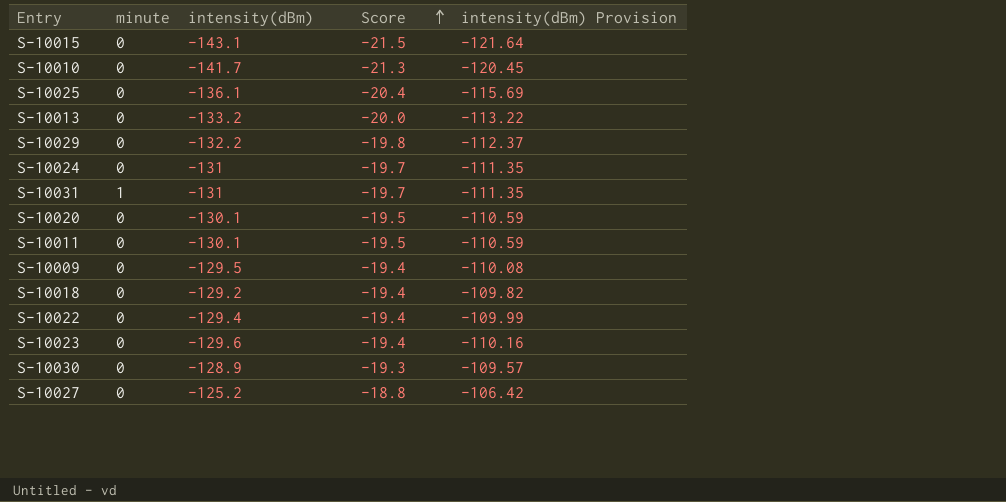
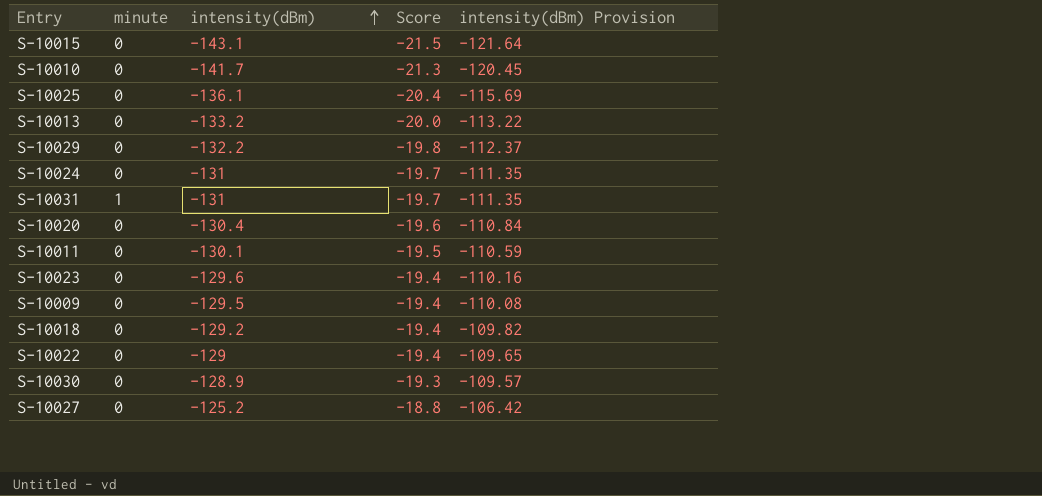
row order: Score ascending -> intensity(dBm) ascending
S-10020 | intensity(dBm): -130.1 -> -130.4
S-10020 | Score: -19.5 -> -19.6
S-10020 | intensity(dBm) Provision: -110.59 -> -110.84
S-10022 | intensity(dBm): -129.4 -> -129
S-10022 | intensity(dBm) Provision: -109.99 -> -109.65

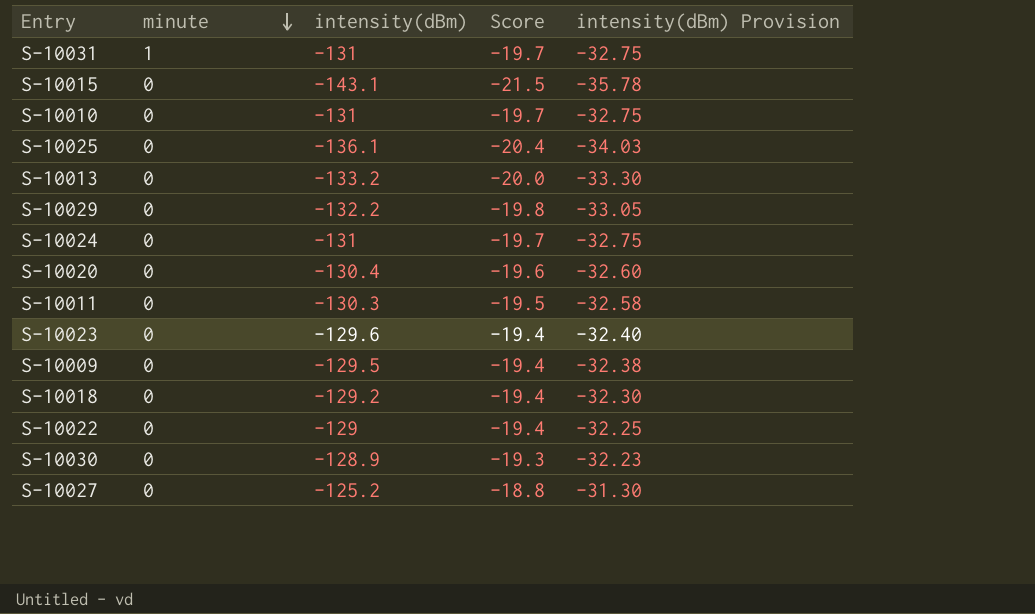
row order: intensity(dBm) ascending -> minute descending
column intensity(dBm) Provision | formula: [intensity(dBm)] * 0.85 -> [intensity(dBm)] * 0.25
S-10010 | intensity(dBm): -141.7 -> -131
S-10010 | Score: -21.3 -> -19.7
S-10011 | intensity(dBm): -130.1 -> -130.3

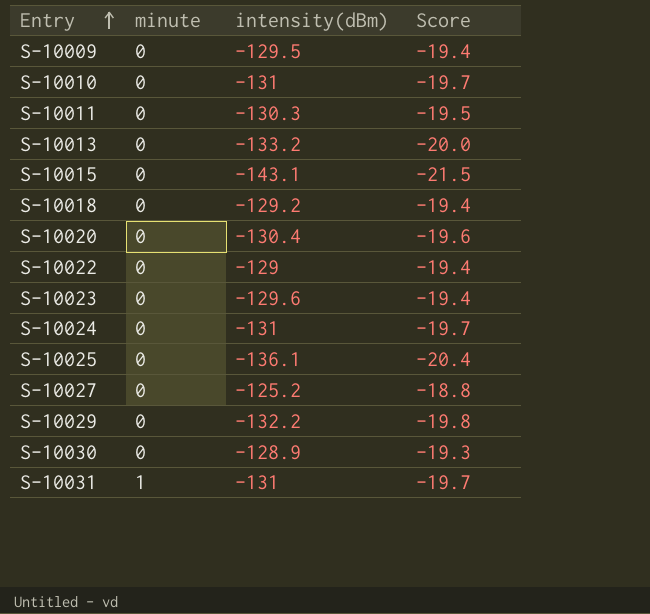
row order: minute descending -> Entry ascending
column intensity(dBm) Provision | formula: [intensity(dBm)] * 0.25 -> none

